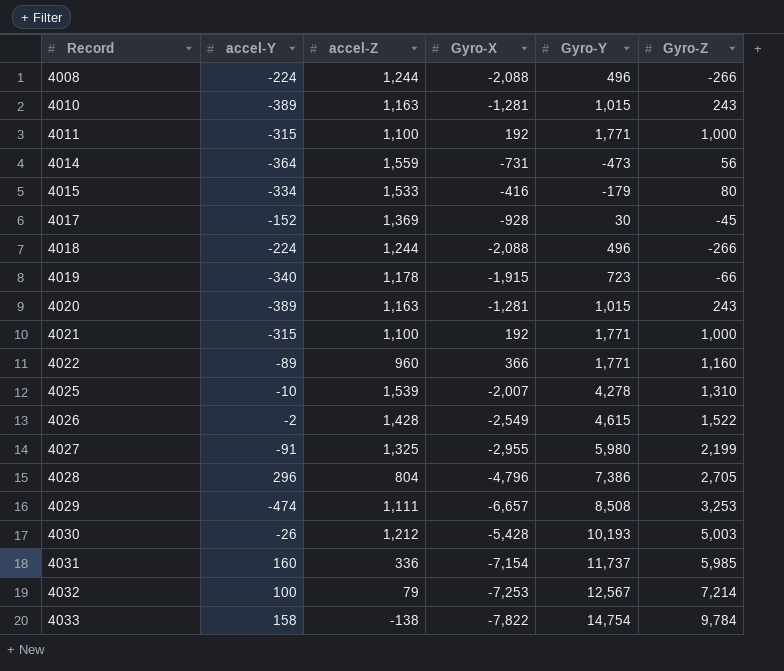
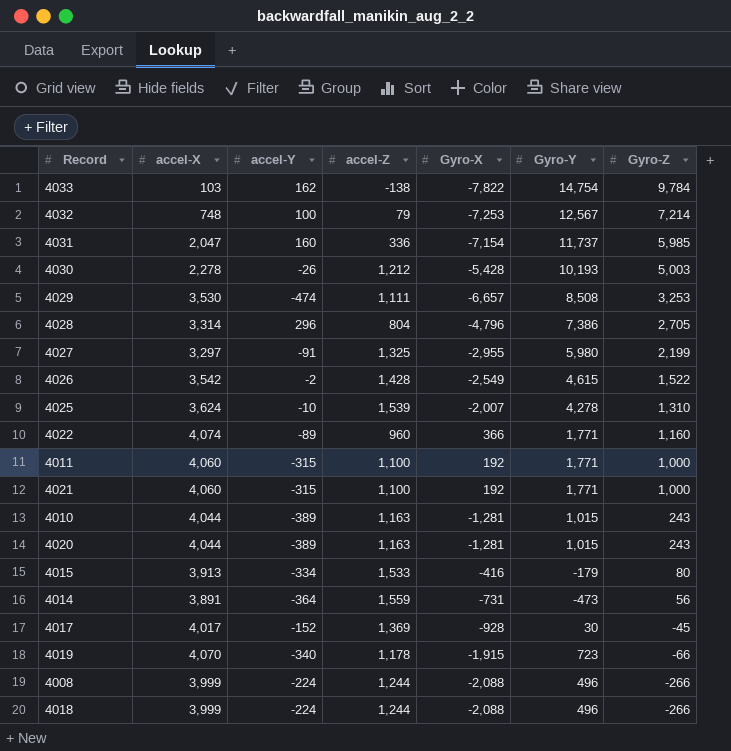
row order: Record ascending -> Gyro-Z descending
column accel-X | position: none -> 2
4033 | accel-Y: 158 -> 162

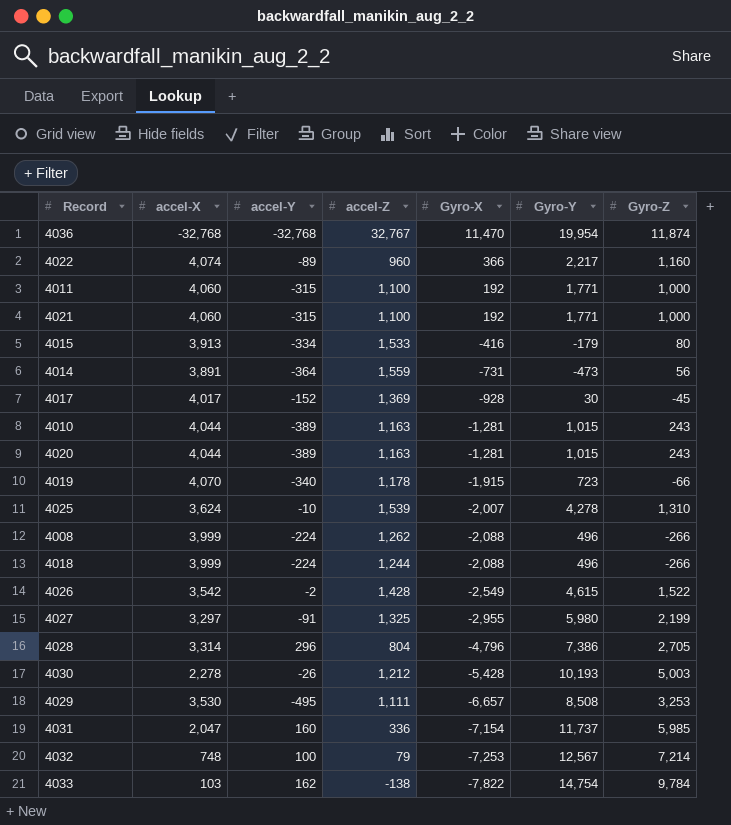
row order: Gyro-Z descending -> Gyro-X descending
row 4036: none -> -32,768 | -32,768 | 32,767 | 11,470 | 19,954 | 11,874
4022 | Gyro-Y: 1,771 -> 2,217
4008 | accel-Z: 1,244 -> 1,262
4029 | accel-Y: -474 -> -495

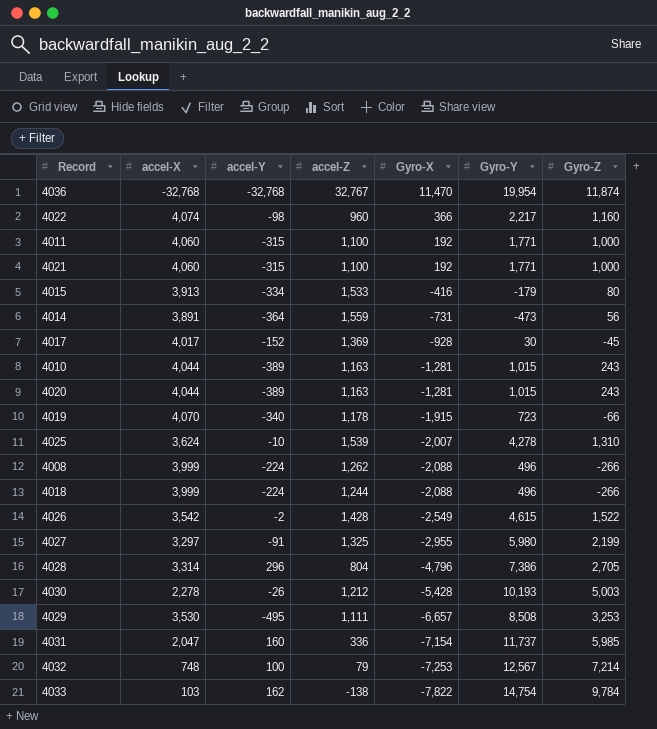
4022 | accel-Y: -89 -> -98

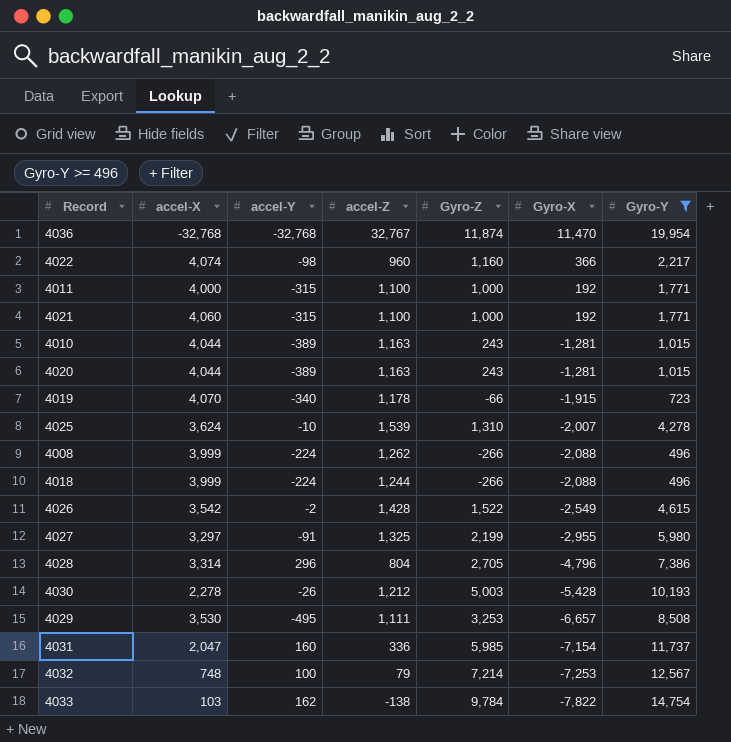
filter: none -> Gyro-Y >= 496
column Gyro-Z | position: 7 -> 5
4011 | accel-X: 4,060 -> 4,000

